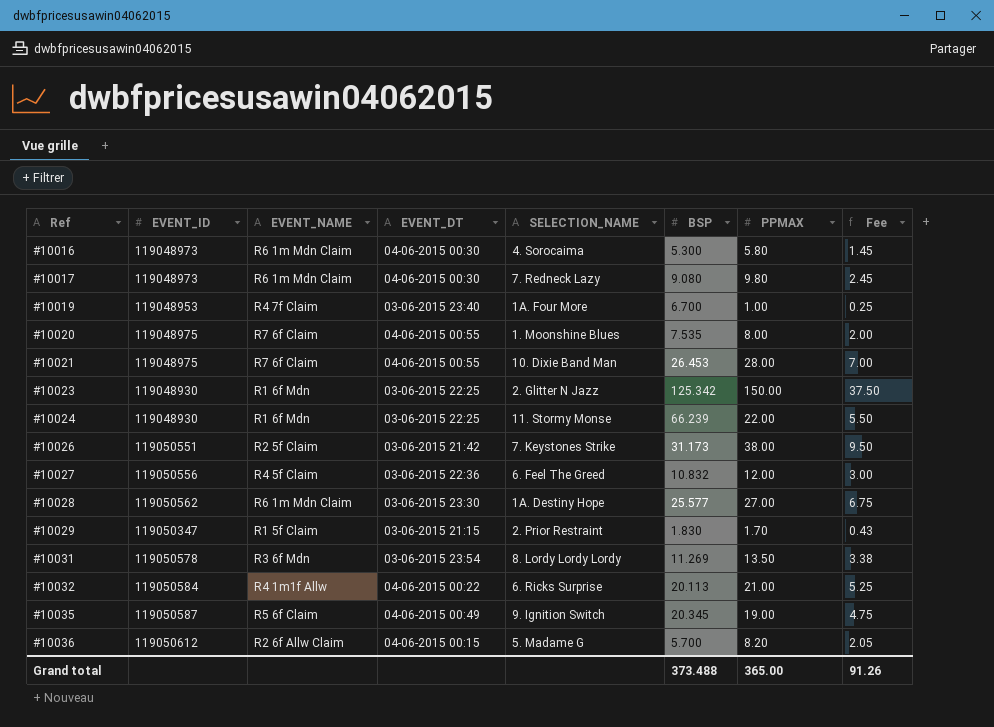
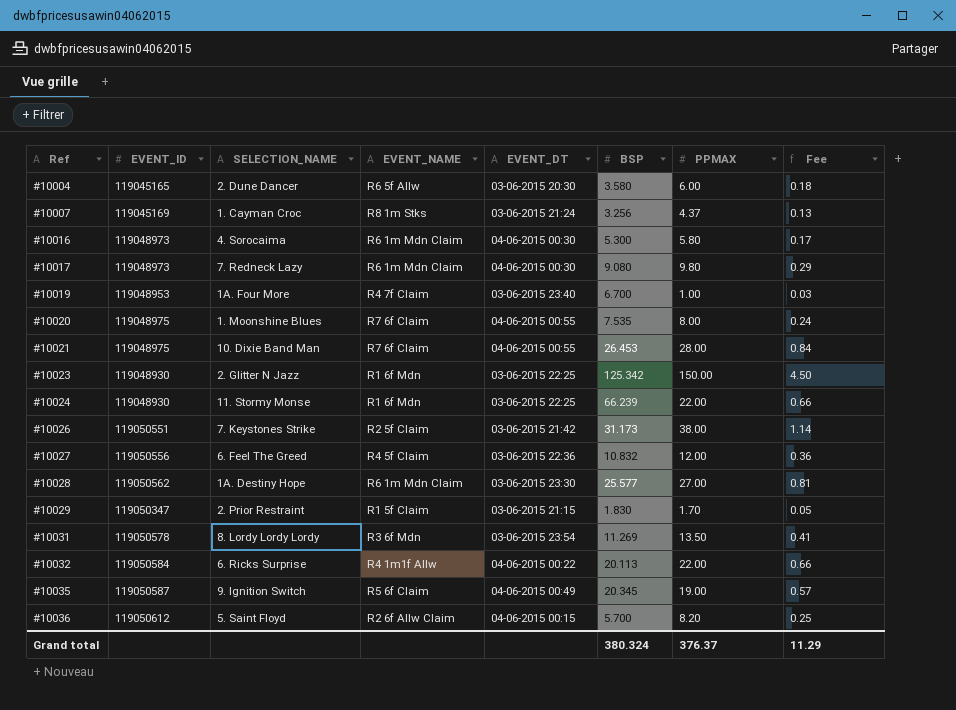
column SELECTION_NAME | position: 5 -> 3
column Fee | formula: [PPMAX] * 0.25 -> [PPMAX] * 0.03
row #10004: none -> 119045165 | 2. Dune Dancer | R6 5f Allw | 03-06-2015 20:30 | 3.580 | 6.00 | 0.18
row #10007: none -> 119045169 | 1. Cayman Croc | R8 1m Stks | 03-06-2015 21:24 | 3.256 | 4.37 | 0.13
#10032 | PPMAX: 21.00 -> 22.00
#10036 | SELECTION_NAME: 5. Madame G -> 5. Saint Floyd
Grand total | BSP: 373.488 -> 380.324
Grand total | PPMAX: 365.00 -> 376.37
Grand total | Fee: 91.26 -> 11.29

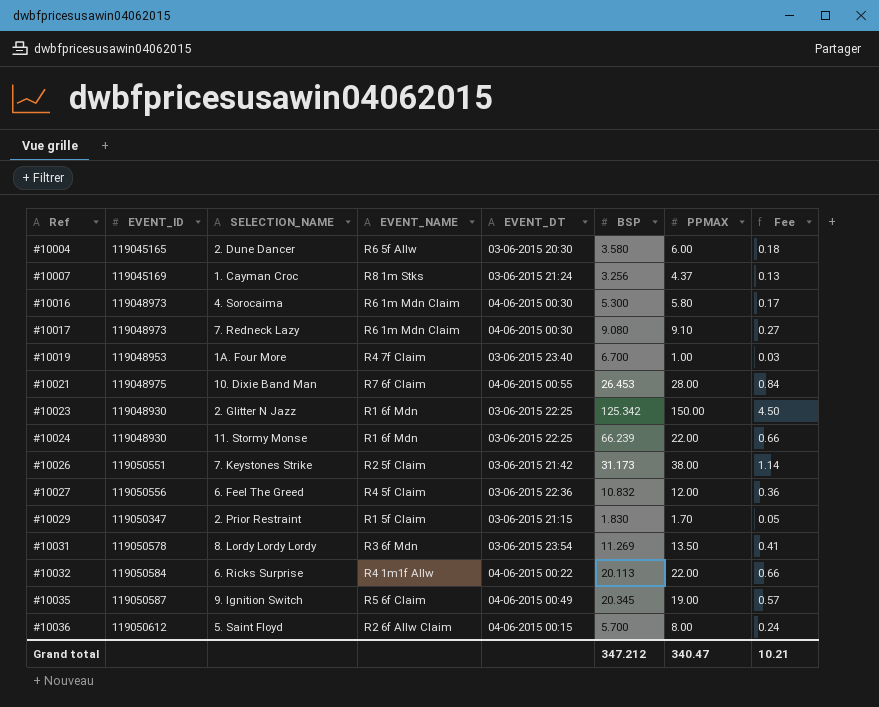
row #10020: 119048975 | 1. Moonshine Blues | R7 6f Claim | 04-06-2015 00:55 | 7.535 | 8.00 | 0.24 -> none
row #10028: 119050562 | 1A. Destiny Hope | R6 1m Mdn Claim | 03-06-2015 23:30 | 25.577 | 27.00 | 0.81 -> none
#10017 | PPMAX: 9.80 -> 9.10
#10017 | Fee: 0.29 -> 0.27
#10036 | PPMAX: 8.20 -> 8.00
#10036 | Fee: 0.25 -> 0.24
Grand total | BSP: 380.324 -> 347.212
Grand total | PPMAX: 376.37 -> 340.47
Grand total | Fee: 11.29 -> 10.21

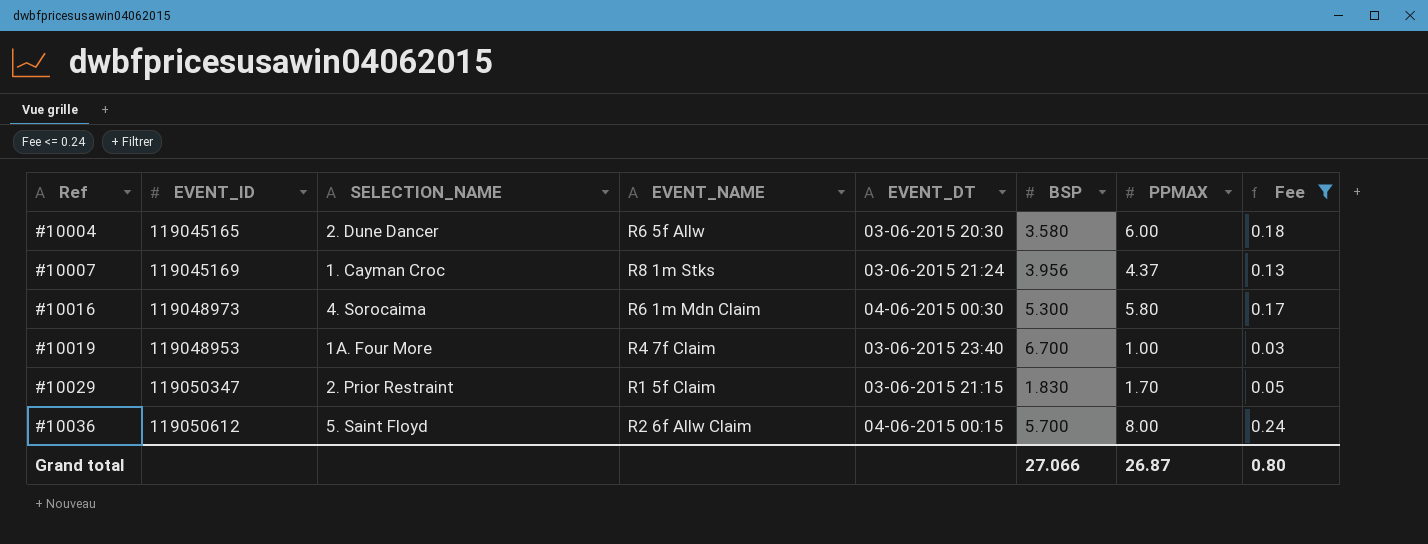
filter: none -> Fee <= 0.24
#10007 | BSP: 3.256 -> 3.956
Grand total | BSP: 347.212 -> 27.066
Grand total | PPMAX: 340.47 -> 26.87
Grand total | Fee: 10.21 -> 0.80

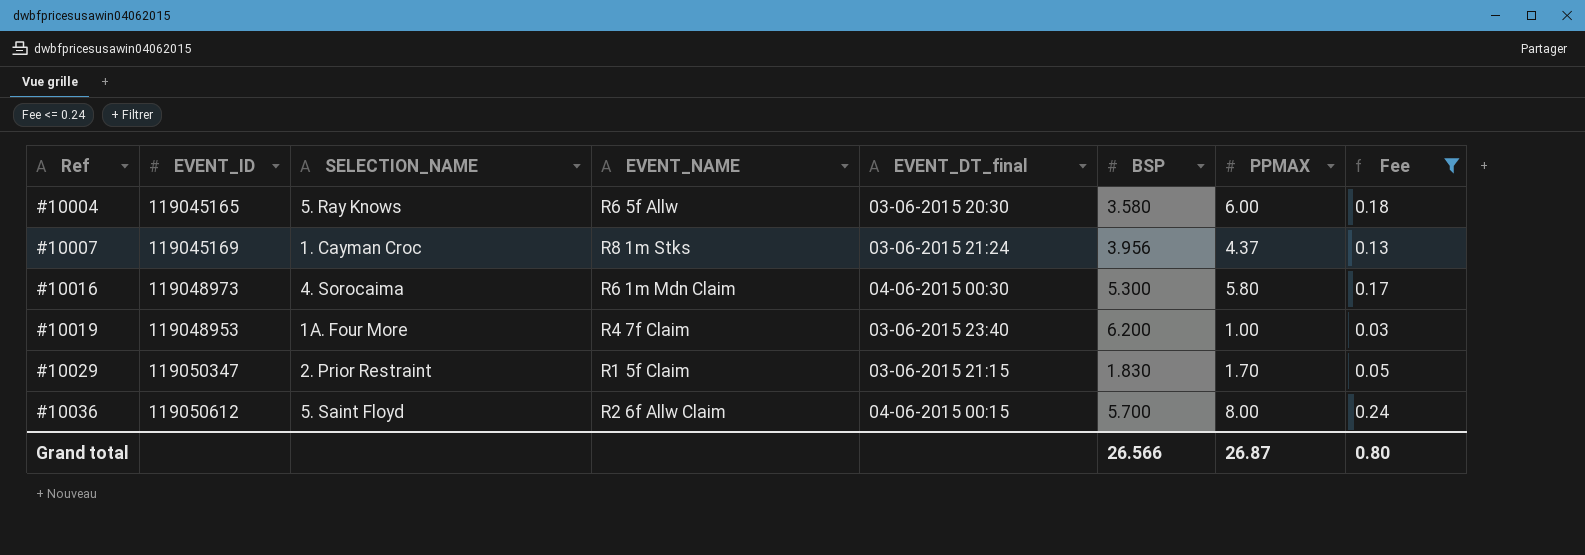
column name: EVENT_DT -> EVENT_DT_final
#10004 | SELECTION_NAME: 2. Dune Dancer -> 5. Ray Knows
#10019 | BSP: 6.700 -> 6.200
Grand total | BSP: 27.066 -> 26.566

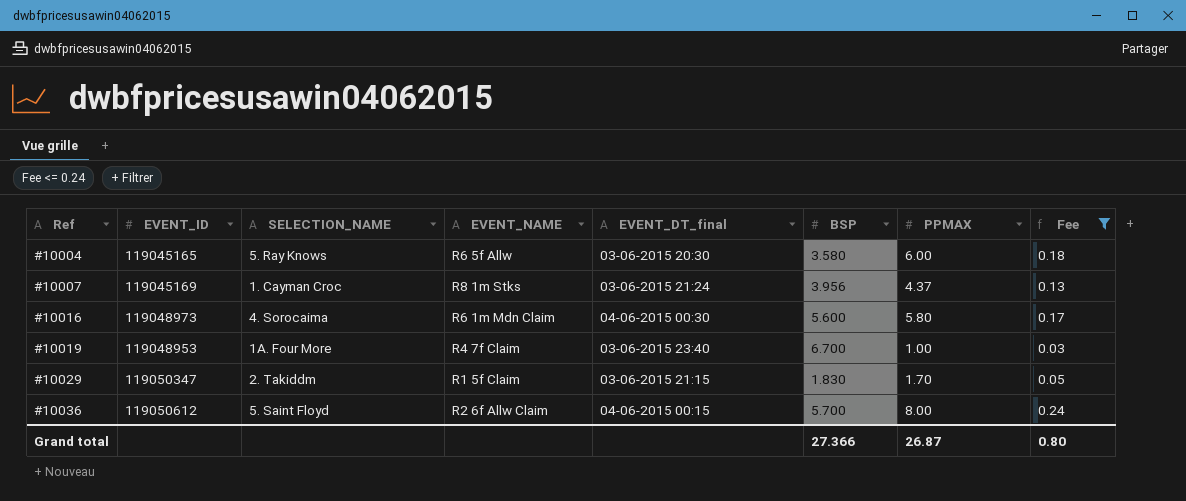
#10016 | BSP: 5.300 -> 5.600
#10019 | BSP: 6.200 -> 6.700
#10029 | SELECTION_NAME: 2. Prior Restraint -> 2. Takiddm
Grand total | BSP: 26.566 -> 27.366

